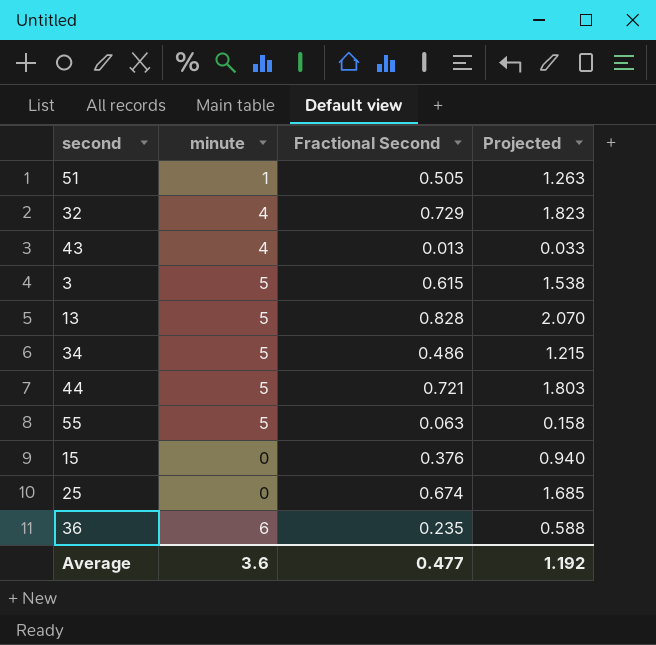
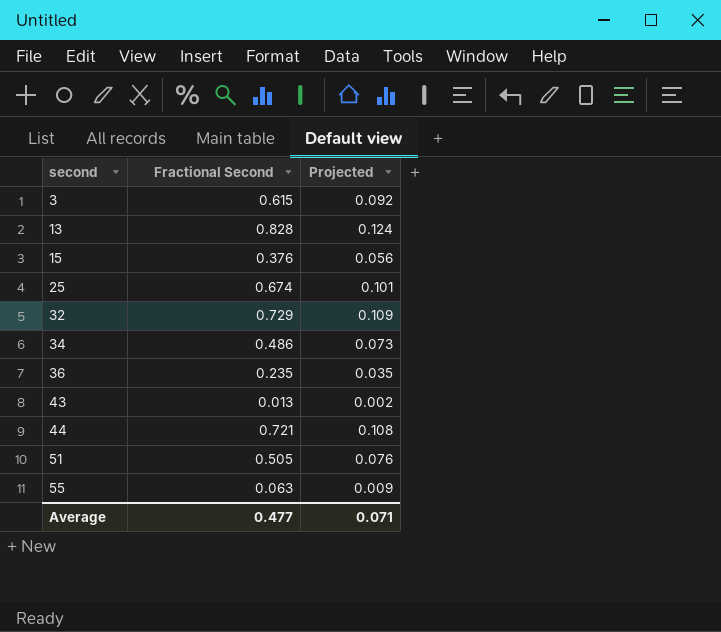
row order: none -> second ascending
column minute | position: 2 -> none
column Projected | formula: [Fractional Second] * 2.5 -> [Fractional Second] * 0.15
Average | Projected: 1.192 -> 0.071

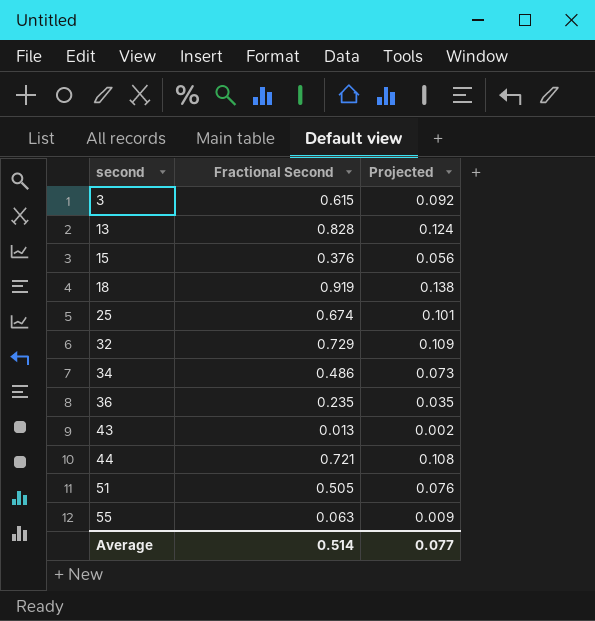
row 18: none -> 0.919 | 0.138
Average | Fractional Second: 0.477 -> 0.514
Average | Projected: 0.071 -> 0.077

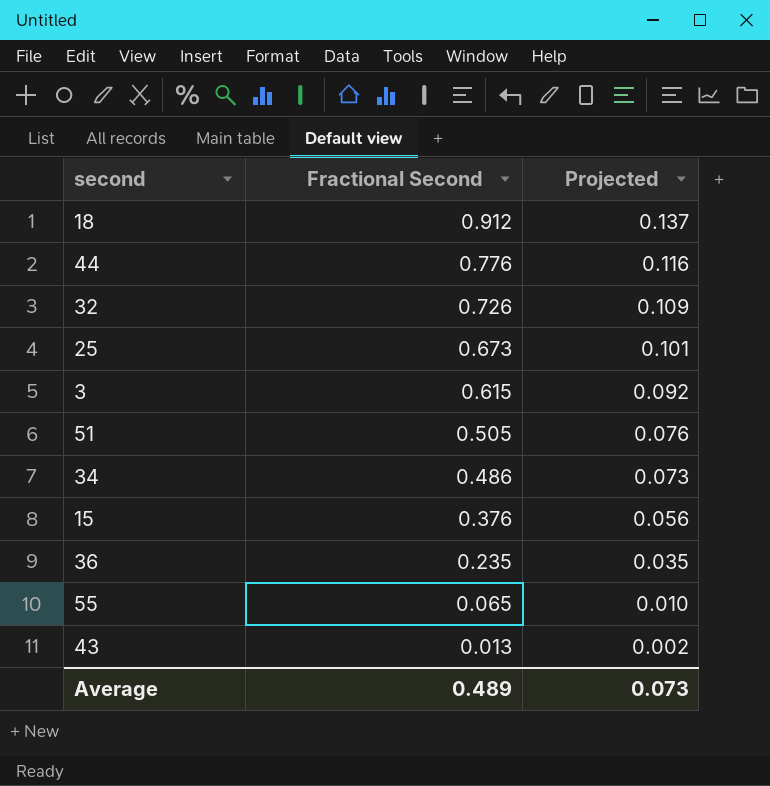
row order: second ascending -> Fractional Second descending
row 13: 0.828 | 0.124 -> none
18 | Fractional Second: 0.919 -> 0.912
18 | Projected: 0.138 -> 0.137
44 | Fractional Second: 0.721 -> 0.776
44 | Projected: 0.108 -> 0.116
32 | Fractional Second: 0.729 -> 0.726
25 | Fractional Second: 0.674 -> 0.673
55 | Fractional Second: 0.063 -> 0.065
55 | Projected: 0.009 -> 0.010
Average | Fractional Second: 0.514 -> 0.489
Average | Projected: 0.077 -> 0.073

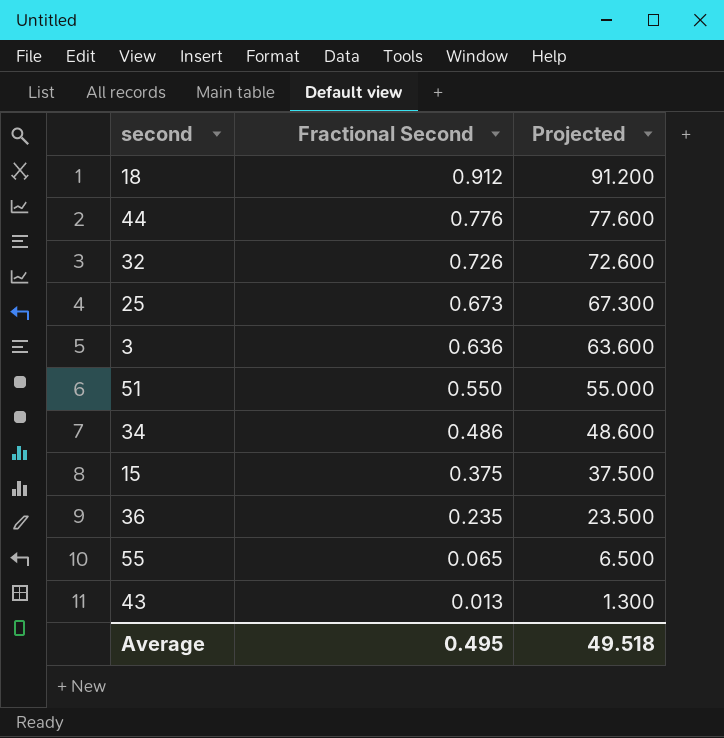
column Projected | formula: [Fractional Second] * 0.15 -> [Fractional Second] * 100
3 | Fractional Second: 0.615 -> 0.636
51 | Fractional Second: 0.505 -> 0.550
15 | Fractional Second: 0.376 -> 0.375
Average | Fractional Second: 0.489 -> 0.495
Average | Projected: 0.073 -> 49.518

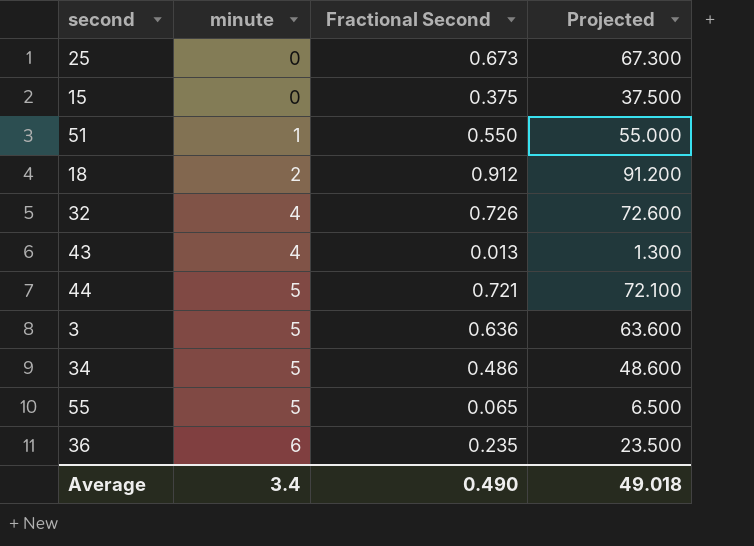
row order: Fractional Second descending -> minute ascending
column minute | position: none -> 2
44 | Fractional Second: 0.776 -> 0.721
44 | Projected: 77.600 -> 72.100
Average | Fractional Second: 0.495 -> 0.490
Average | Projected: 49.518 -> 49.018

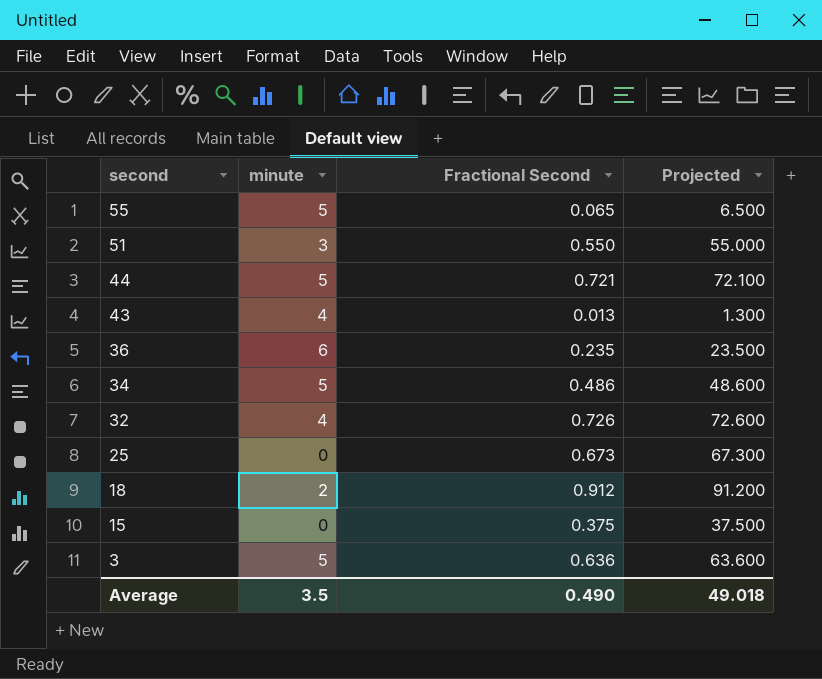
row order: minute ascending -> second descending
51 | minute: 1 -> 3
Average | minute: 3.4 -> 3.5

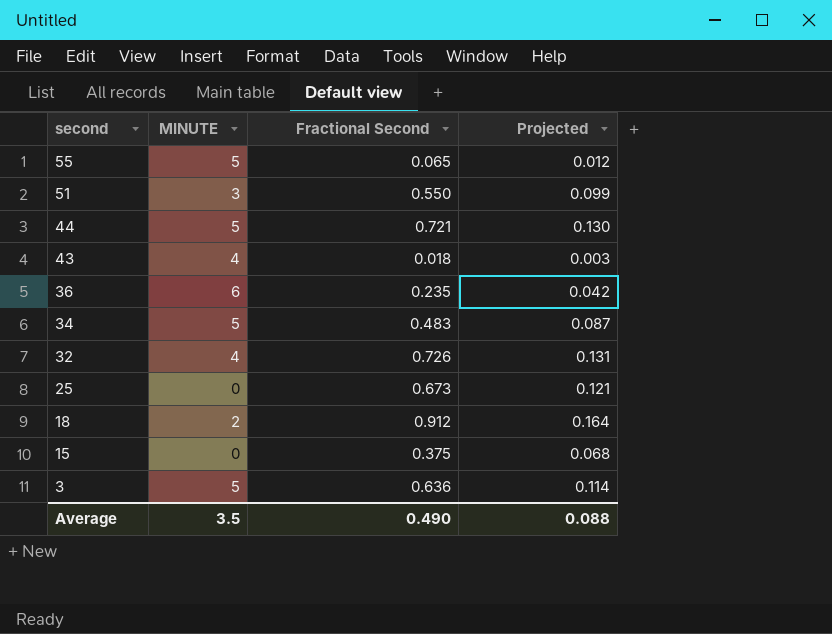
column name: minute -> MINUTE
column Projected | formula: [Fractional Second] * 100 -> [Fractional Second] * 0.18
43 | Fractional Second: 0.013 -> 0.018
34 | Fractional Second: 0.486 -> 0.483
Average | Projected: 49.018 -> 0.088

